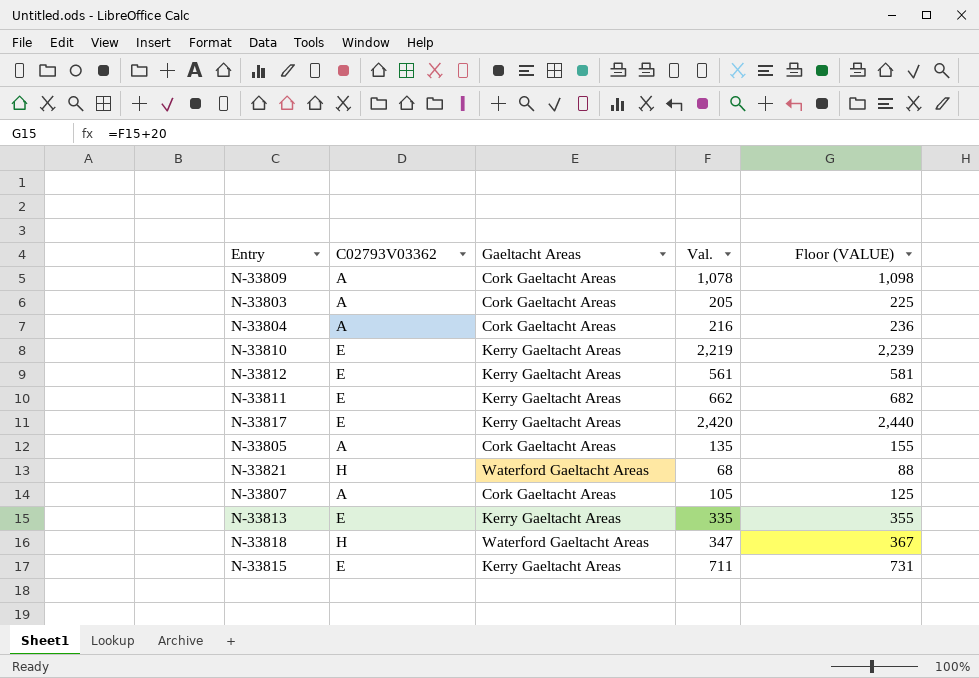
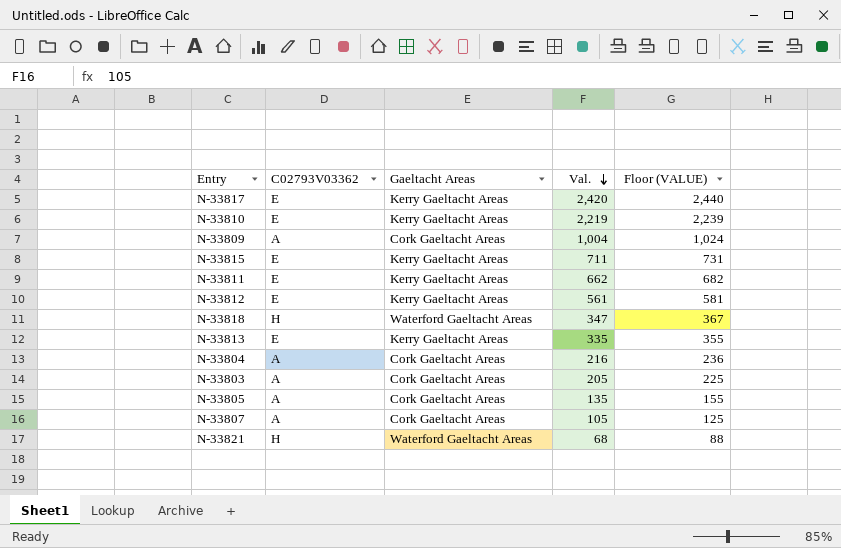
row order: none -> Val. descending
N-33809 | Val.: 1,078 -> 1,004
N-33809 | Floor (VALUE): 1,098 -> 1,024

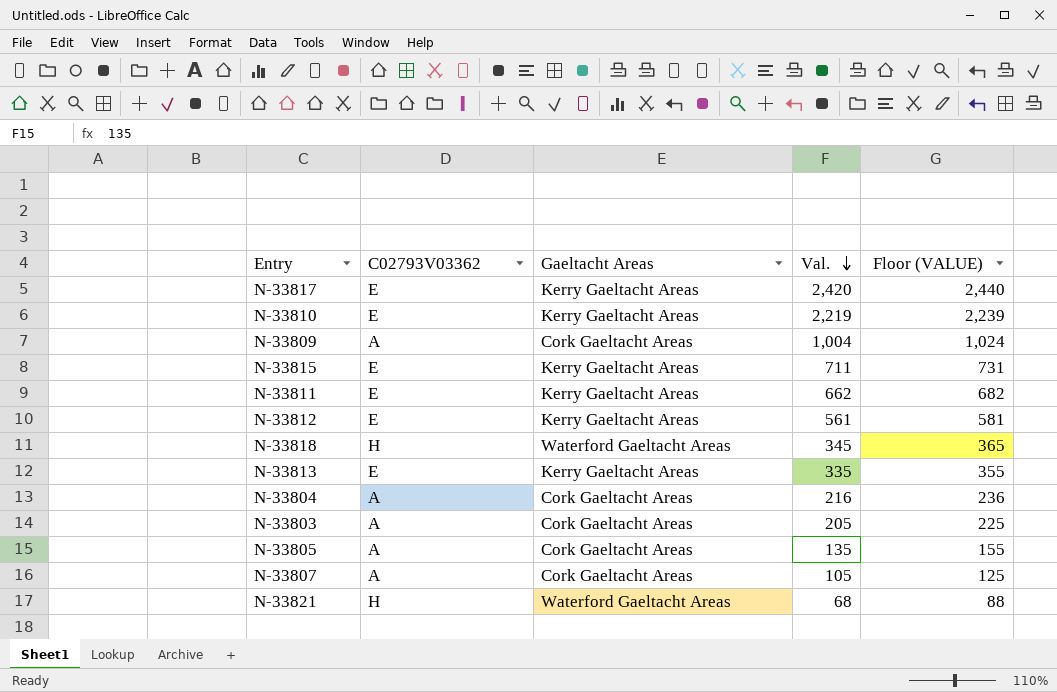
N-33818 | Val.: 347 -> 345
N-33818 | Floor (VALUE): 367 -> 365

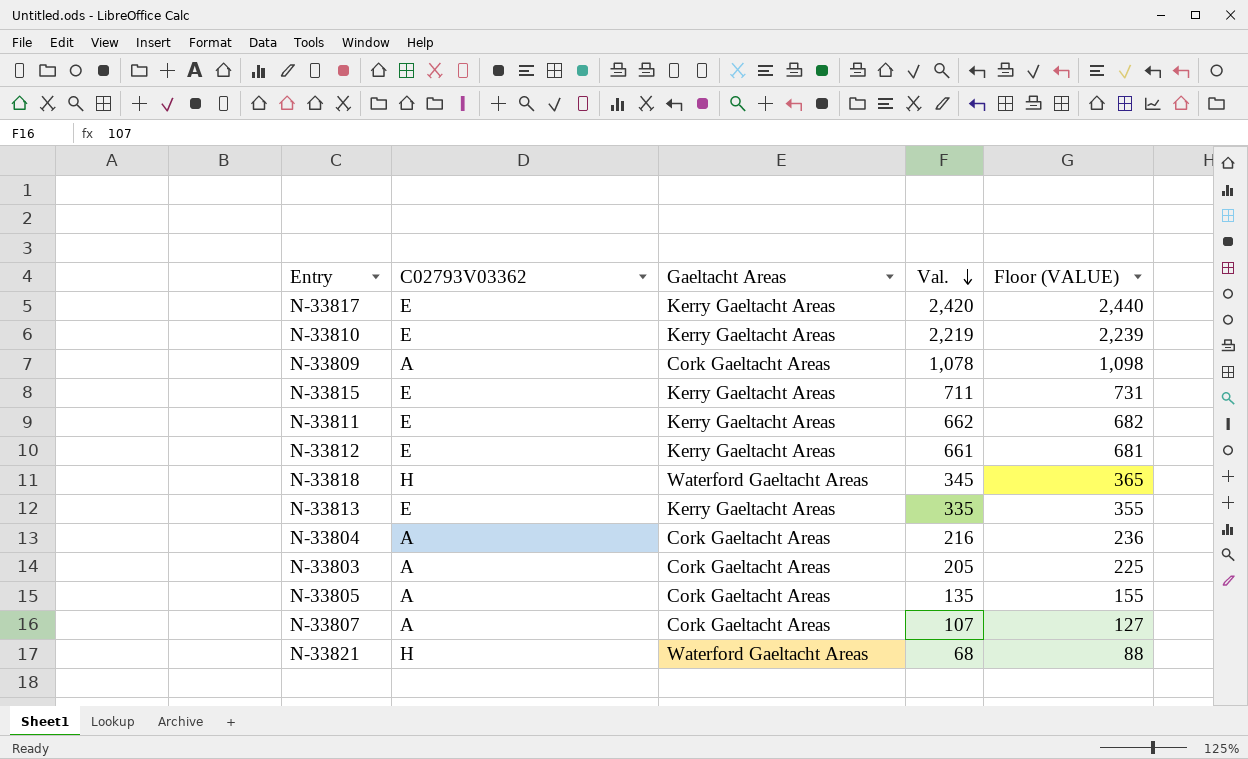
N-33809 | Val.: 1,004 -> 1,078
N-33809 | Floor (VALUE): 1,024 -> 1,098
N-33812 | Val.: 561 -> 661
N-33812 | Floor (VALUE): 581 -> 681
N-33807 | Val.: 105 -> 107
N-33807 | Floor (VALUE): 125 -> 127

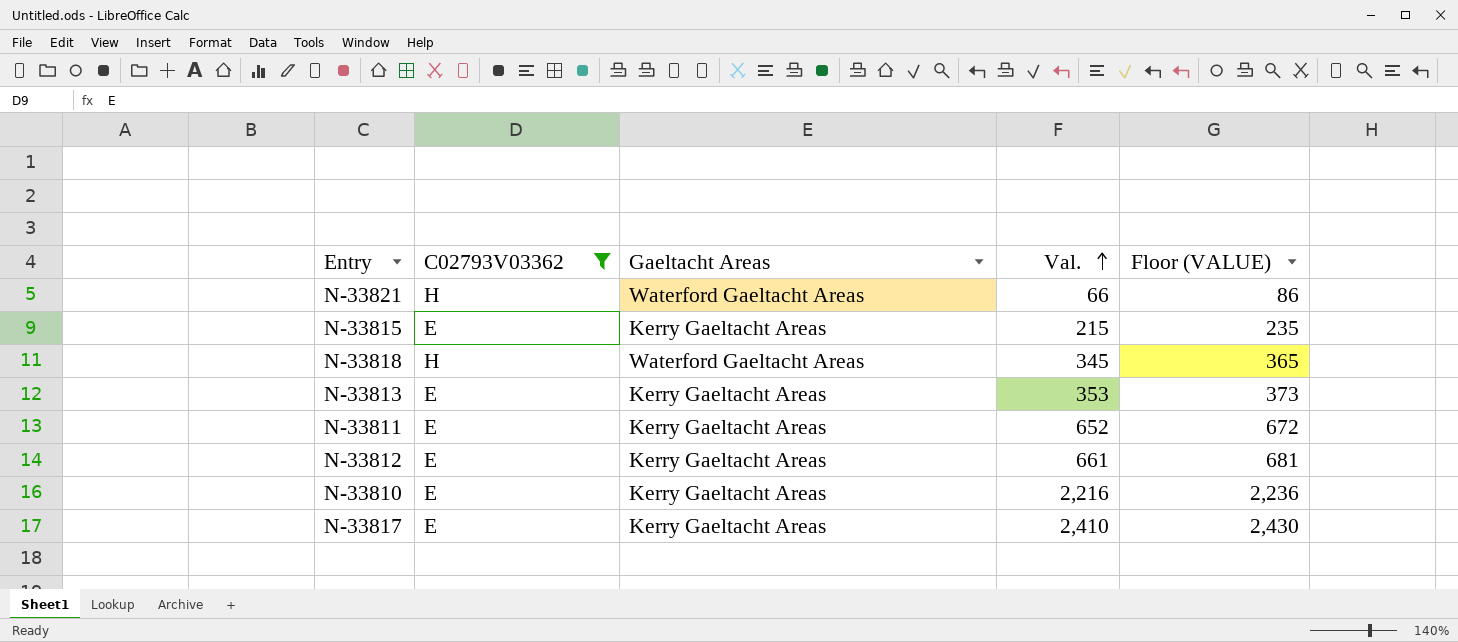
filter: none -> C02793V03362 != A
row order: Val. descending -> Val. ascending
N-33821 | Val.: 68 -> 66
N-33821 | Floor (VALUE): 88 -> 86
N-33815 | Val.: 711 -> 215
N-33815 | Floor (VALUE): 731 -> 235
N-33813 | Val.: 335 -> 353
N-33813 | Floor (VALUE): 355 -> 373
N-33811 | Val.: 662 -> 652
N-33811 | Floor (VALUE): 682 -> 672
N-33810 | Val.: 2,219 -> 2,216
N-33810 | Floor (VALUE): 2,239 -> 2,236
N-33817 | Val.: 2,420 -> 2,410
N-33817 | Floor (VALUE): 2,440 -> 2,430

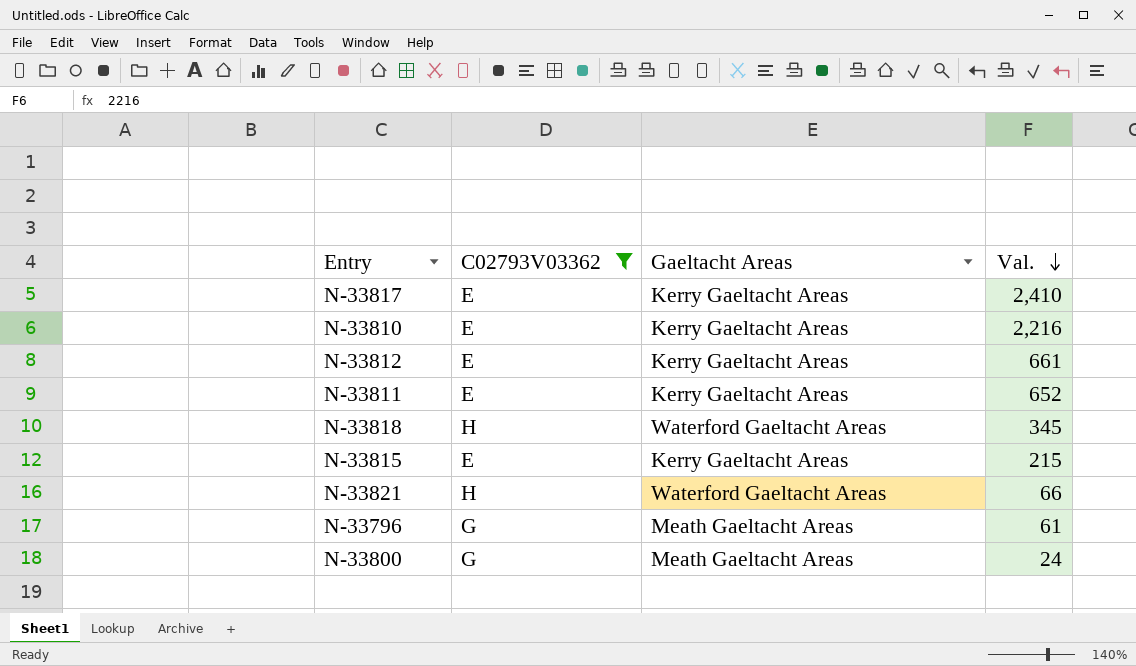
row order: Val. ascending -> Val. descending
column Floor (VALUE) | formula: [Val.] + 20 -> none
row N-33813: E | Kerry Gaeltacht Areas | 353 | 373 -> none
row N-33796: none -> G | Meath Gaeltacht Areas | 61
row N-33800: none -> G | Meath Gaeltacht Areas | 24

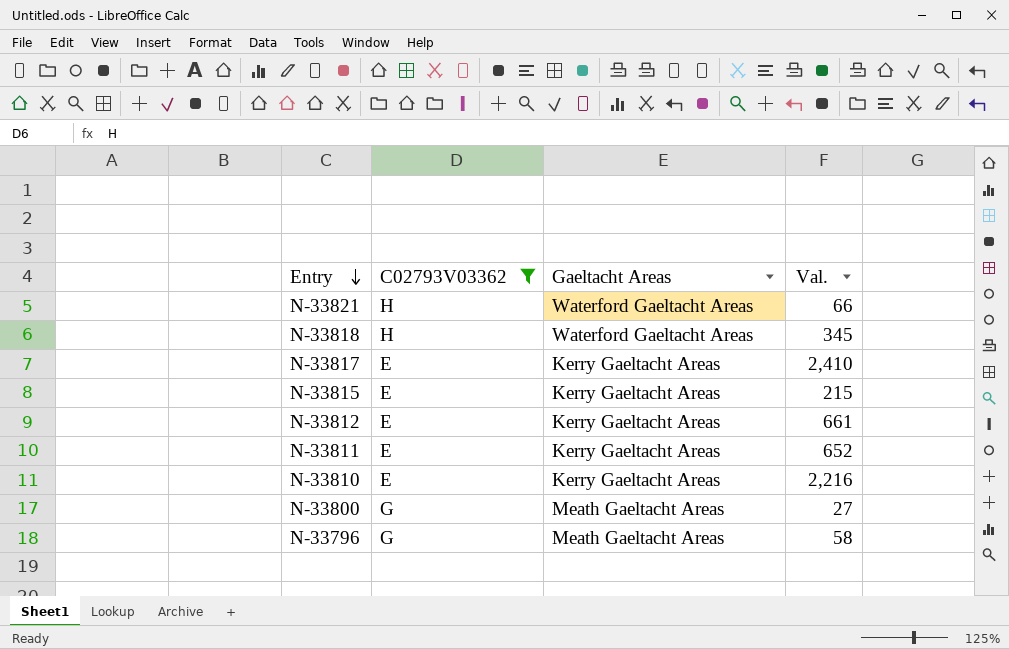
row order: Val. descending -> Entry descending
N-33800 | Val.: 24 -> 27
N-33796 | Val.: 61 -> 58

